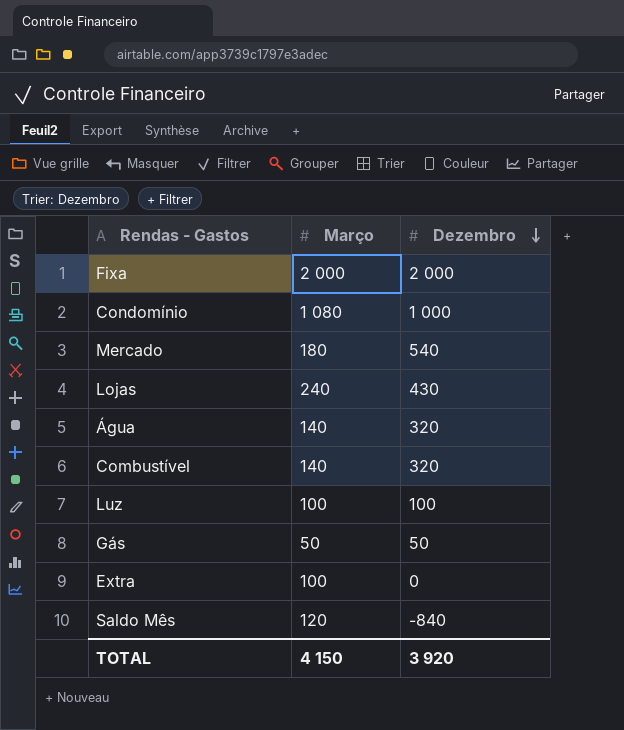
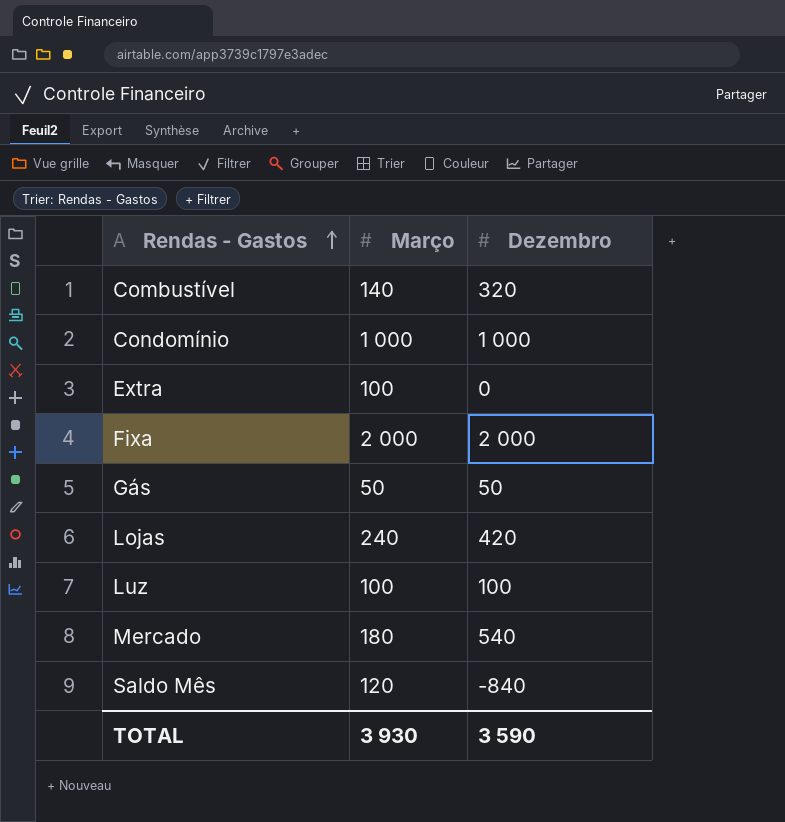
row order: Dezembro descending -> Rendas - Gastos ascending
row Água: 140 | 320 -> none
Condomínio | Março: 1 080 -> 1 000
Lojas | Dezembro: 430 -> 420
TOTAL | Março: 4 150 -> 3 930
TOTAL | Dezembro: 3 920 -> 3 590

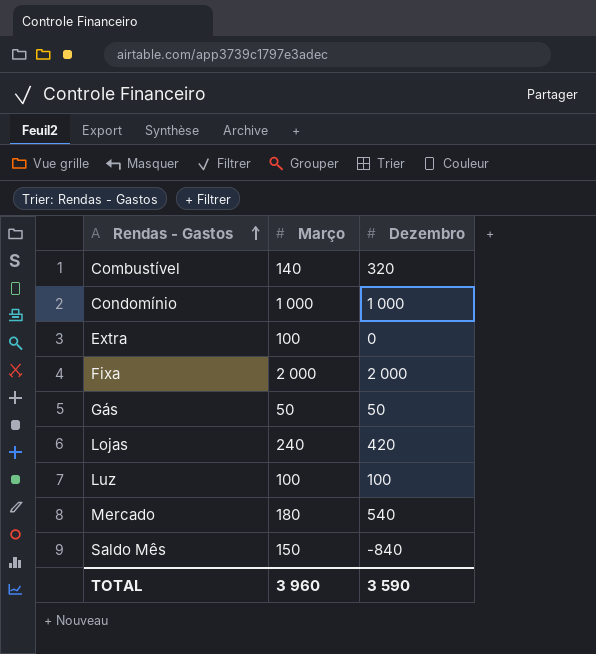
Saldo Mês | Março: 120 -> 150
TOTAL | Março: 3 930 -> 3 960

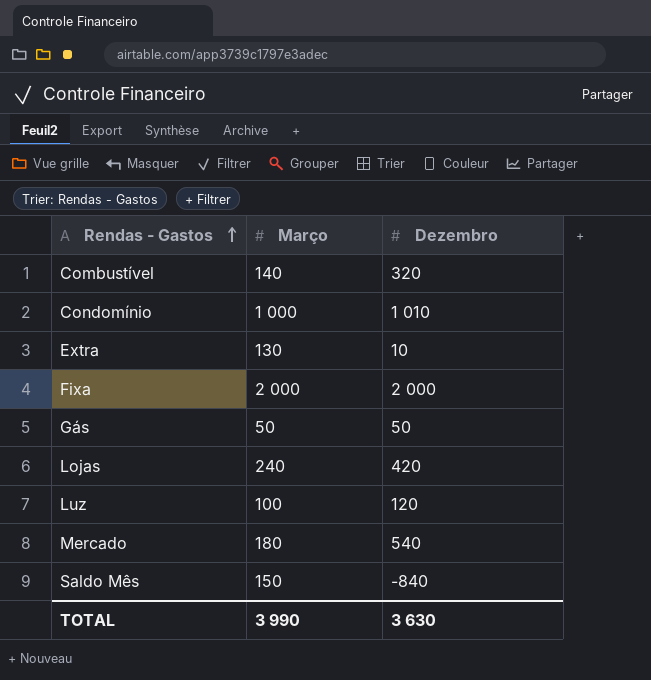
Condomínio | Dezembro: 1 000 -> 1 010
Extra | Março: 100 -> 130
Extra | Dezembro: 0 -> 10
Luz | Dezembro: 100 -> 120
TOTAL | Março: 3 960 -> 3 990
TOTAL | Dezembro: 3 590 -> 3 630

